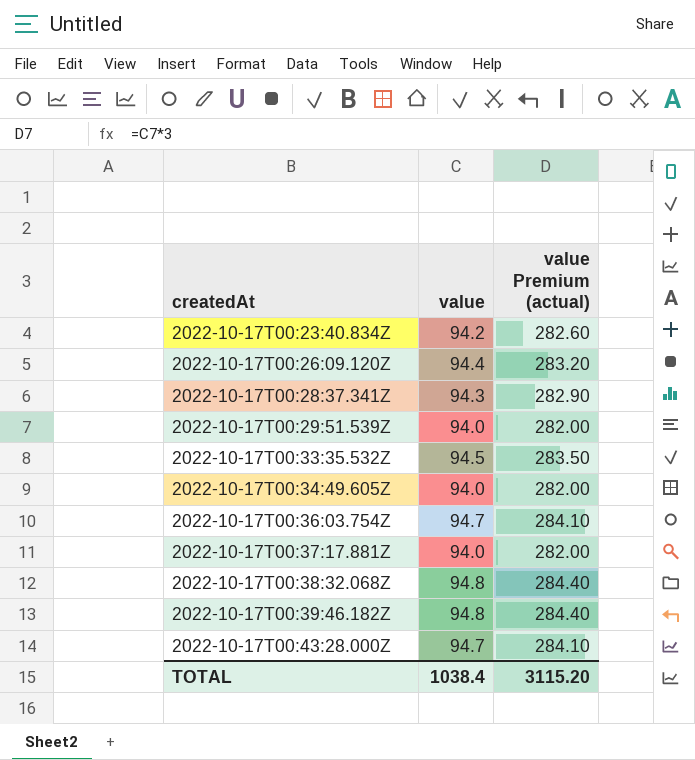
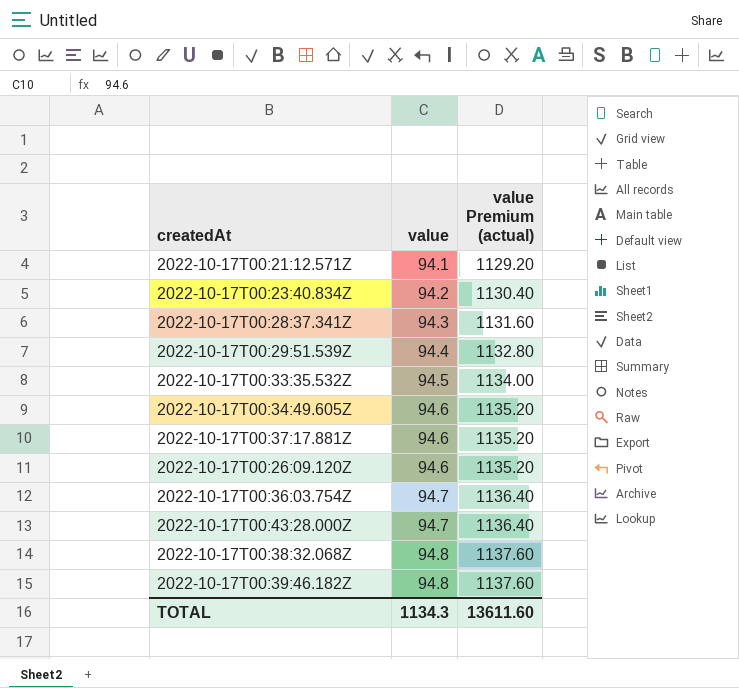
row order: createdAt ascending -> value ascending
column value Premium (actual) | formula: [value] * 3 -> [value] * 12
row 2022-10-17T00:21:12.571Z: none -> 94.1 | 1129.20
2022-10-17T00:29:51.539Z | value: 94.0 -> 94.4
2022-10-17T00:34:49.605Z | value: 94.0 -> 94.6
2022-10-17T00:37:17.881Z | value: 94.0 -> 94.6
2022-10-17T00:26:09.120Z | value: 94.4 -> 94.6
TOTAL | value: 1038.4 -> 1134.3
TOTAL | value Premium (actual): 3115.20 -> 13611.60

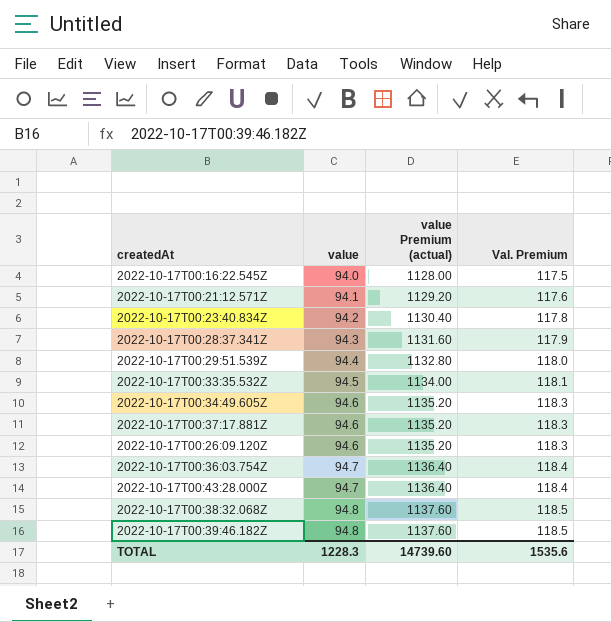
column Val. Premium | formula: none -> [value] * 1.25
row 2022-10-17T00:16:22.545Z: none -> 94.0 | 1128.00 | 117.5
TOTAL | value: 1134.3 -> 1228.3
TOTAL | value Premium (actual): 13611.60 -> 14739.60

